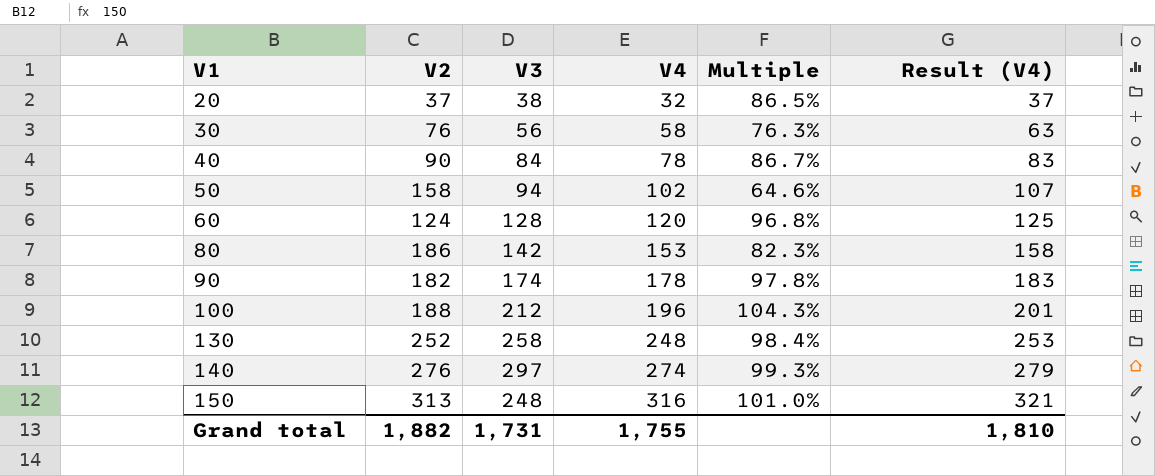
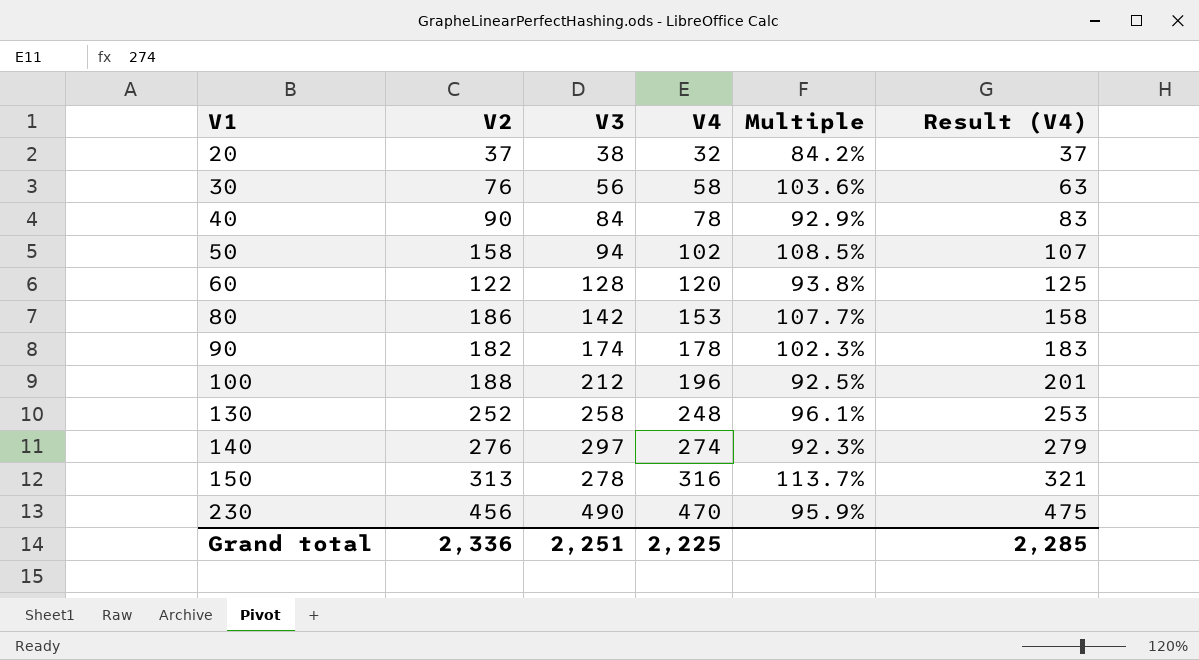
column Multiple | formula: [V4] / [V2] -> [V4] / [V3]
60 | V2: 124 -> 122
150 | V3: 248 -> 278
row 230: none -> 456 | 490 | 470 | 95.9% | 475
Grand total | V2: 1,882 -> 2,336
Grand total | V3: 1,731 -> 2,251
Grand total | V4: 1,755 -> 2,225
Grand total | Result (V4): 1,810 -> 2,285

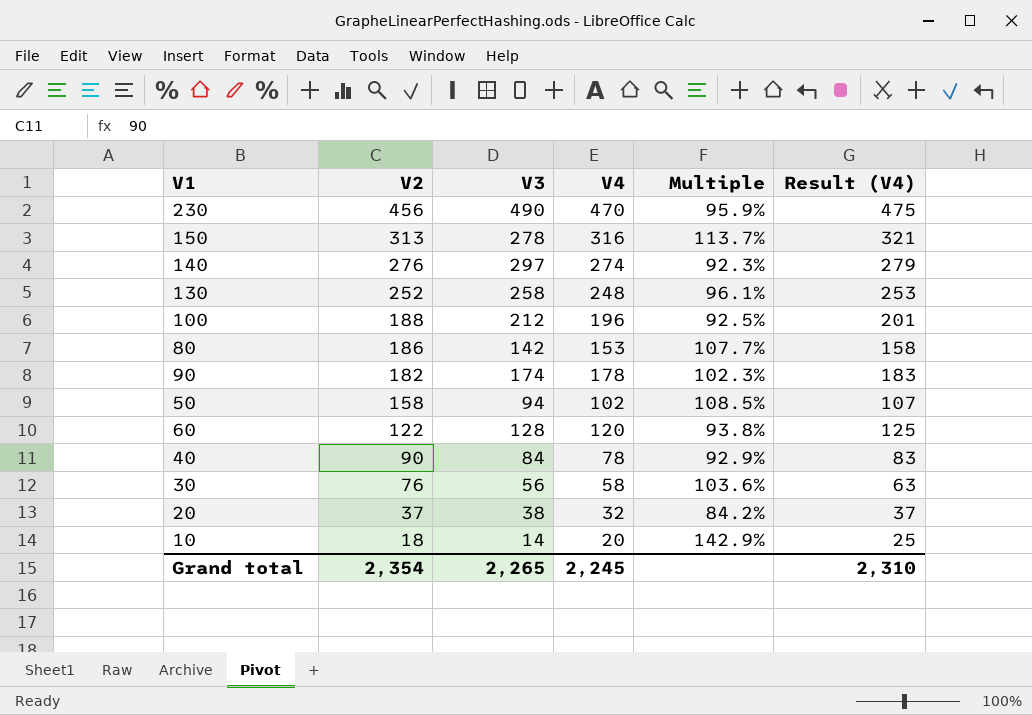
row order: V1 ascending -> V2 descending
row 10: none -> 18 | 14 | 20 | 142.9% | 25
Grand total | V2: 2,336 -> 2,354
Grand total | V3: 2,251 -> 2,265
Grand total | V4: 2,225 -> 2,245
Grand total | Result (V4): 2,285 -> 2,310

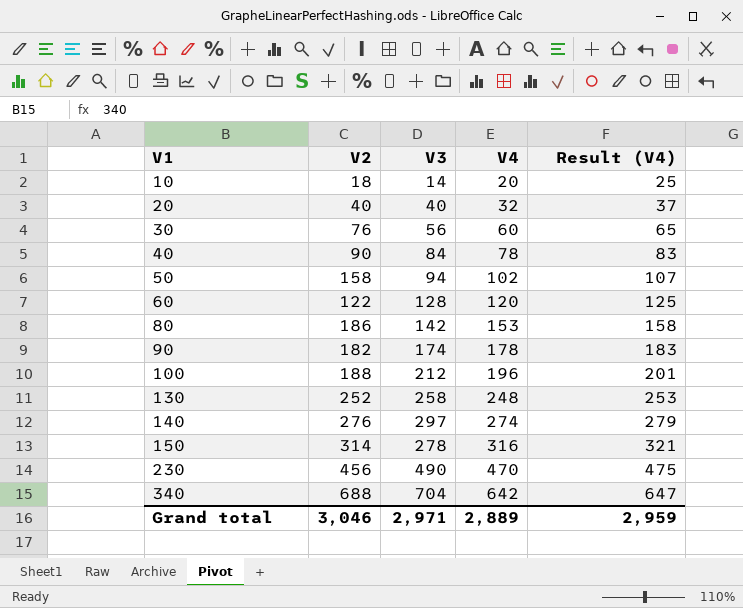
row order: V2 descending -> V1 ascending
column Multiple | formula: [V4] / [V3] -> none
20 | V2: 37 -> 40
20 | V3: 38 -> 40
30 | V4: 58 -> 60
30 | Result (V4): 63 -> 65
150 | V2: 313 -> 314
row 340: none -> 688 | 704 | 642 | 647
Grand total | V2: 2,354 -> 3,046
Grand total | V3: 2,265 -> 2,971
Grand total | V4: 2,245 -> 2,889
Grand total | Result (V4): 2,310 -> 2,959

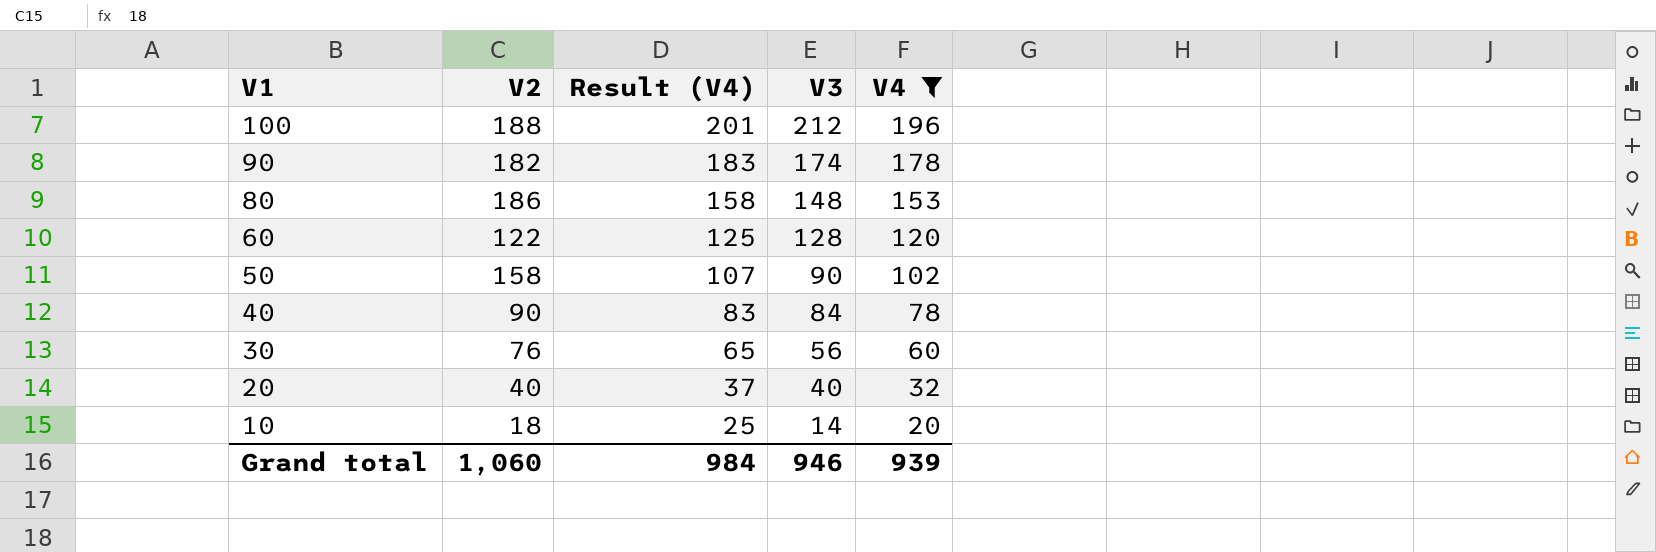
filter: none -> V4 <= 196
row order: V1 ascending -> V1 descending
column Result (V4) | position: 5 -> 3
80 | V3: 142 -> 148
50 | V3: 94 -> 90
Grand total | V2: 3,046 -> 1,060
Grand total | Result (V4): 2,959 -> 984
Grand total | V3: 2,971 -> 946
Grand total | V4: 2,889 -> 939

